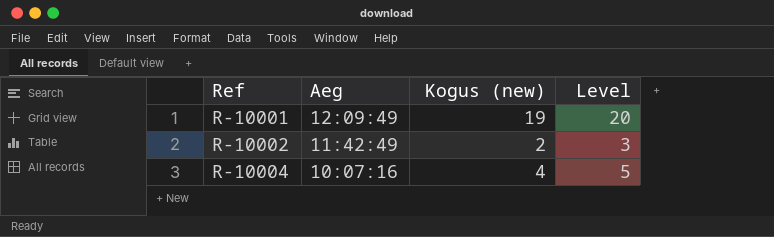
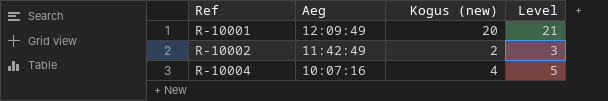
R-10001 | Kogus (new): 19 -> 20
R-10001 | Level: 20 -> 21

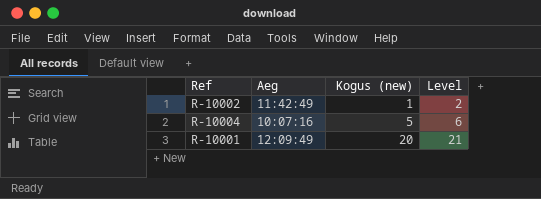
row order: Ref ascending -> Kogus (new) ascending
R-10002 | Kogus (new): 2 -> 1
R-10002 | Level: 3 -> 2
R-10004 | Kogus (new): 4 -> 5
R-10004 | Level: 5 -> 6

